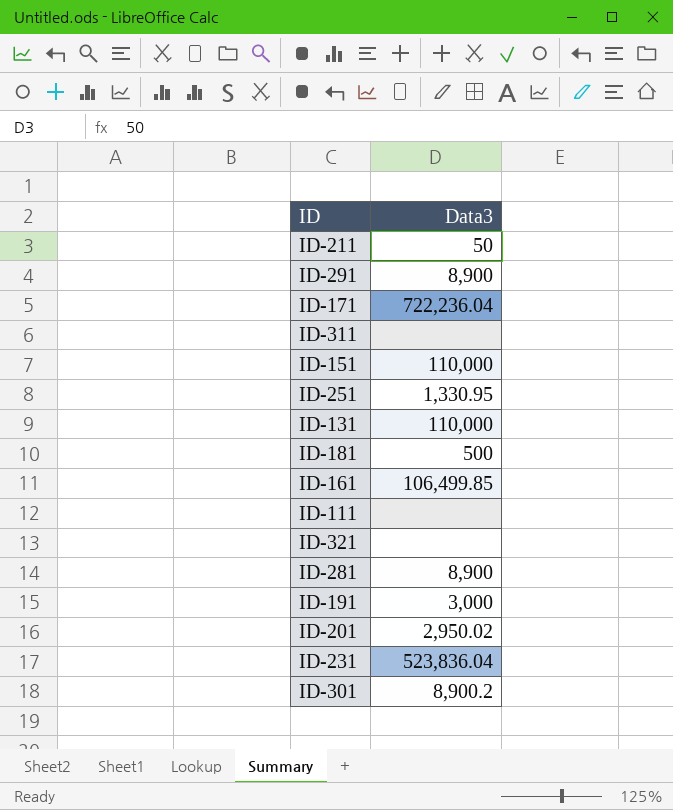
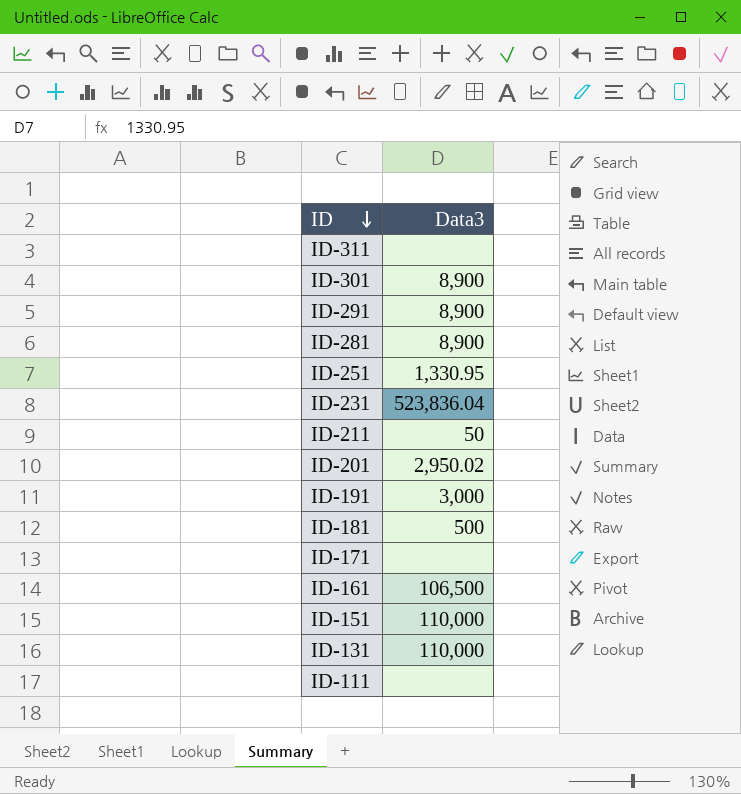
row order: none -> ID descending
row ID-321: none -> none
ID-301 | Data3: 8,900.2 -> 8,900
ID-171 | Data3: 722,236.04 -> none
ID-161 | Data3: 106,499.85 -> 106,500

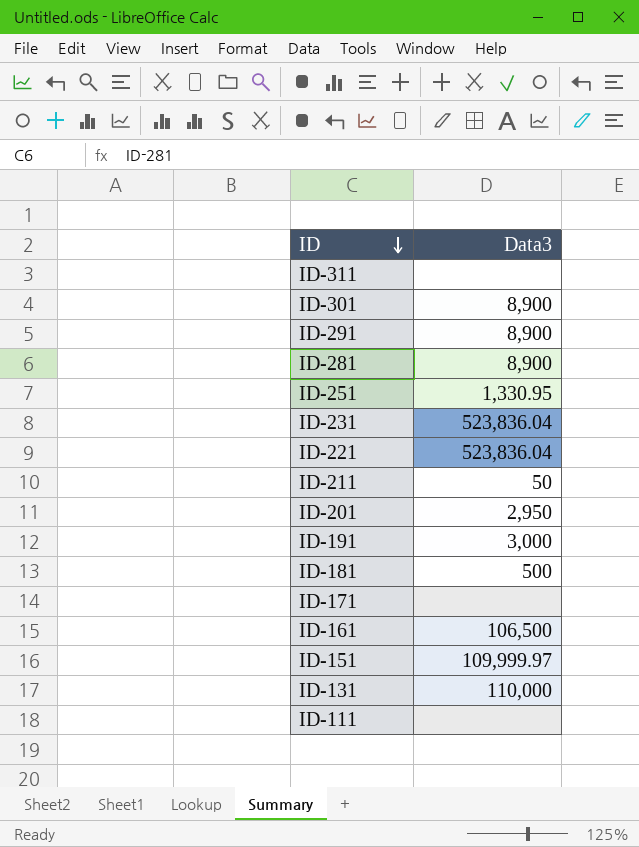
row ID-221: none -> 523,836.04
ID-201 | Data3: 2,950.02 -> 2,950
ID-151 | Data3: 110,000 -> 109,999.97

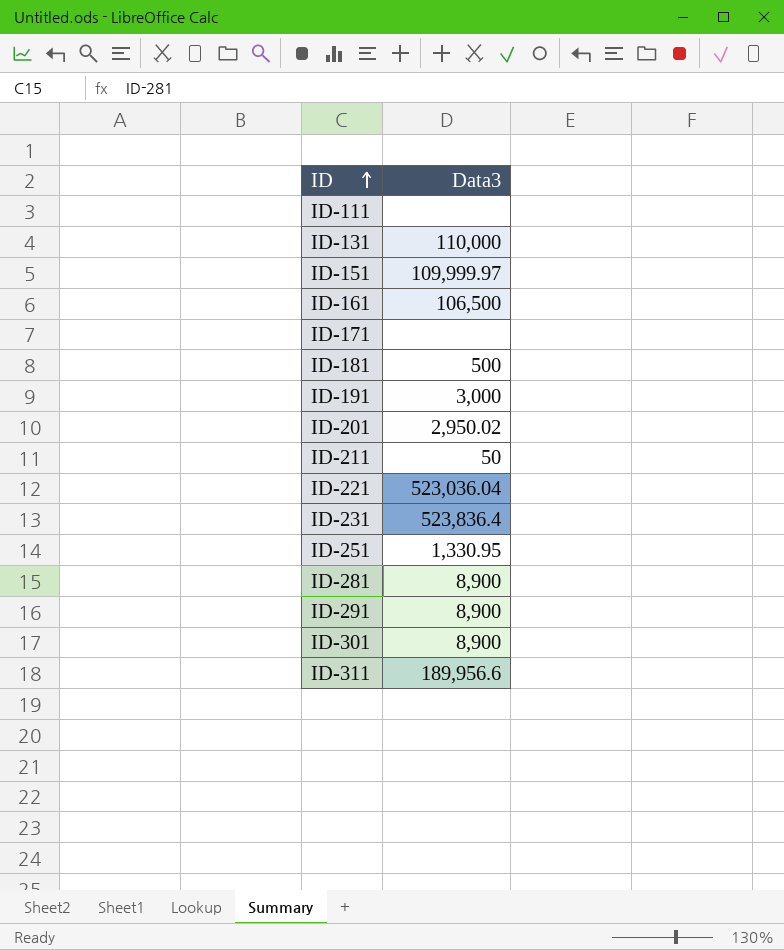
row order: ID descending -> ID ascending
ID-201 | Data3: 2,950 -> 2,950.02
ID-221 | Data3: 523,836.04 -> 523,036.04
ID-231 | Data3: 523,836.04 -> 523,836.4
ID-311 | Data3: none -> 189,956.6

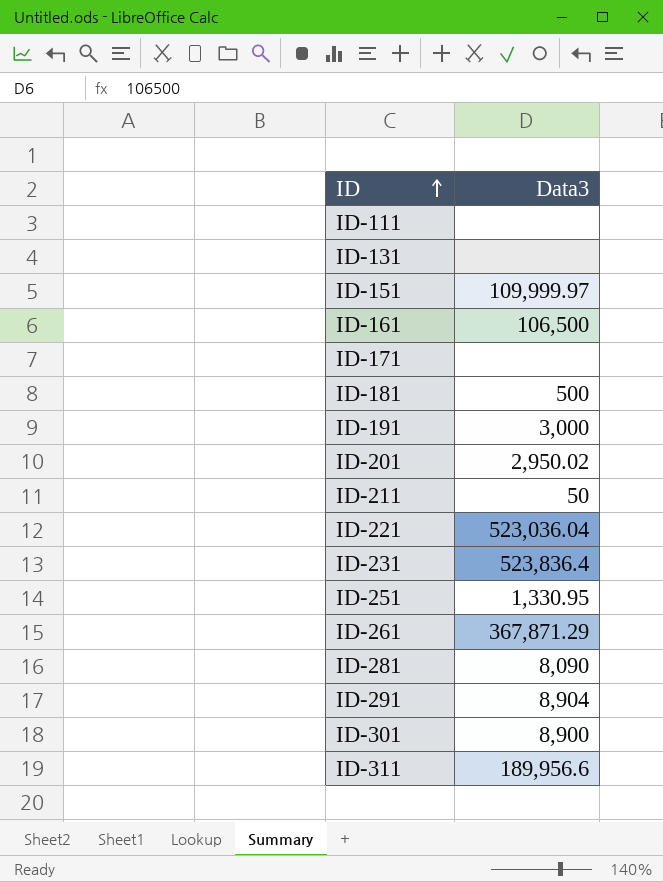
ID-131 | Data3: 110,000 -> none
row ID-261: none -> 367,871.29
ID-281 | Data3: 8,900 -> 8,090
ID-291 | Data3: 8,900 -> 8,904

